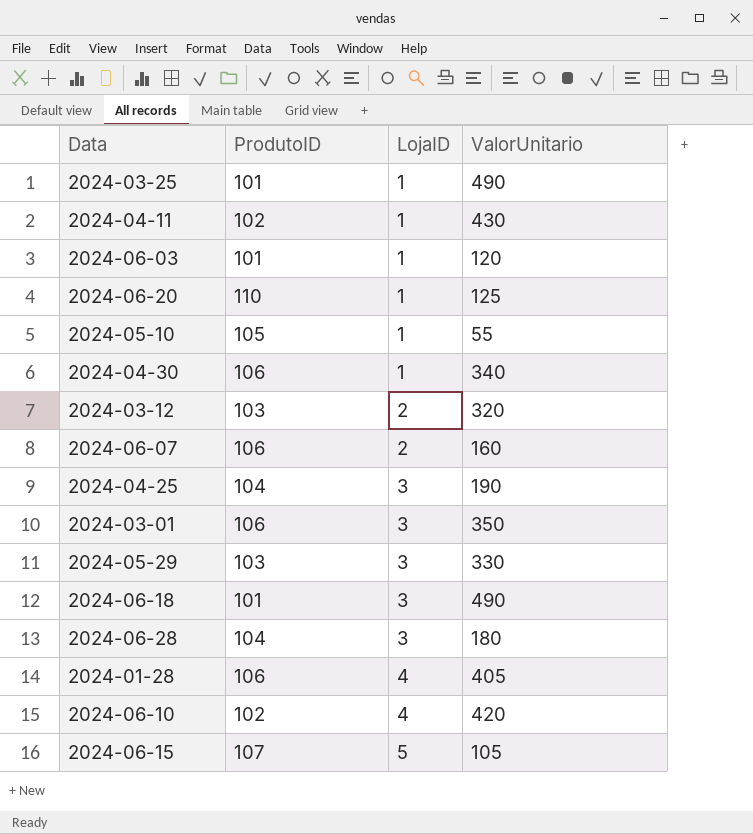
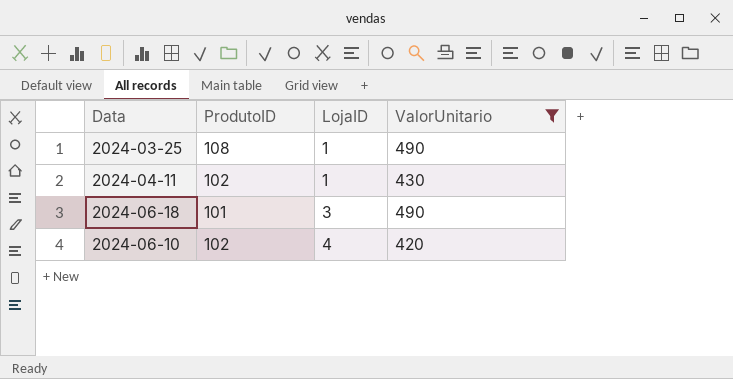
filter: none -> ValorUnitario >= 420
2024-03-25 | ProdutoID: 101 -> 108

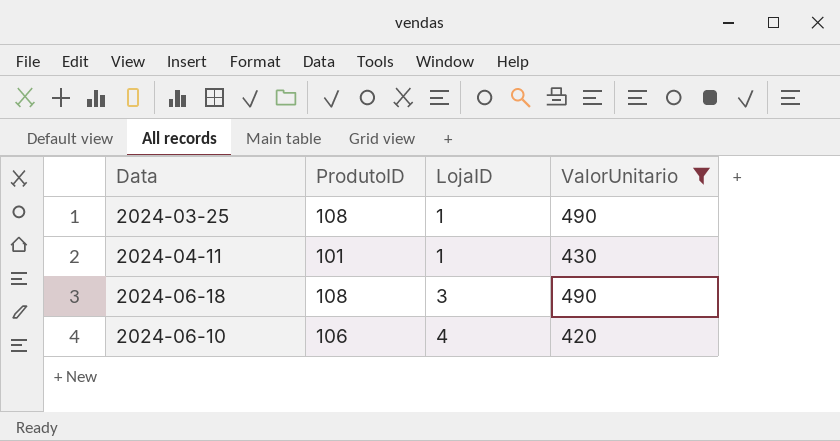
2024-04-11 | ProdutoID: 102 -> 101
2024-06-18 | ProdutoID: 101 -> 108
2024-06-10 | ProdutoID: 102 -> 106

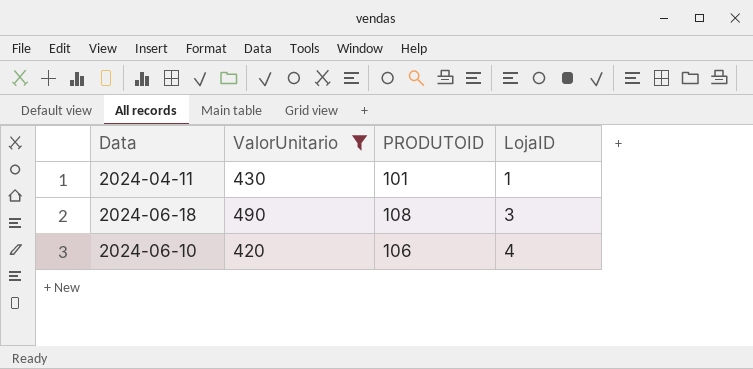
column ValorUnitario | position: 4 -> 2
column name: ProdutoID -> PRODUTOID
row 2024-03-25: 108 | 1 | 490 -> none

